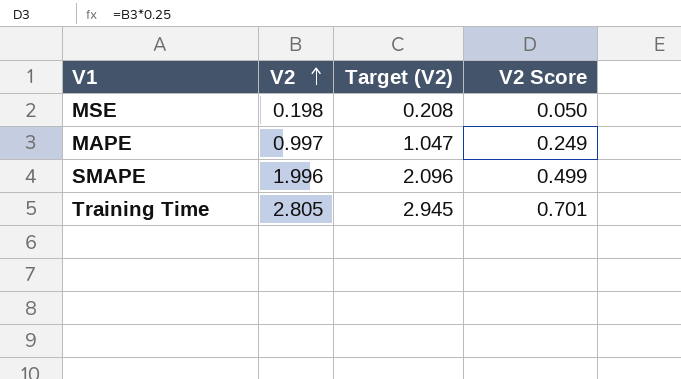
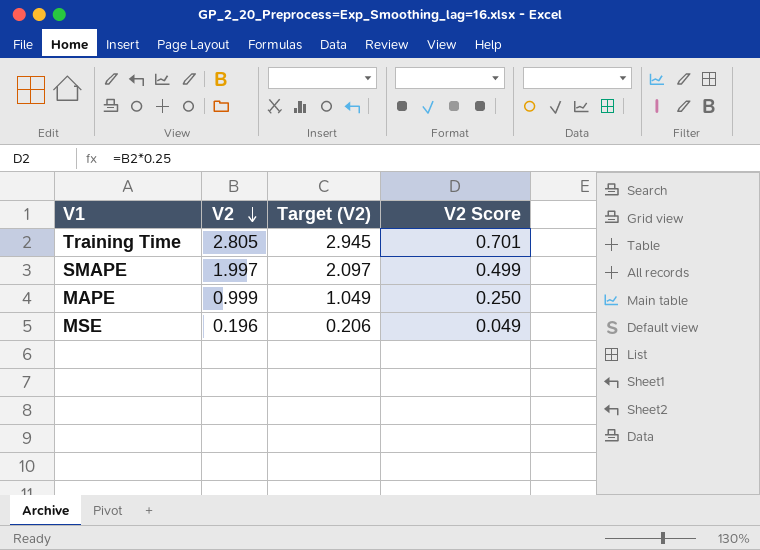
row order: V2 ascending -> V2 descending
SMAPE | V2: 1.996 -> 1.997
SMAPE | Target (V2): 2.096 -> 2.097
MAPE | V2: 0.997 -> 0.999
MAPE | Target (V2): 1.047 -> 1.049
MAPE | V2 Score: 0.249 -> 0.250
MSE | V2: 0.198 -> 0.196
MSE | Target (V2): 0.208 -> 0.206
MSE | V2 Score: 0.050 -> 0.049

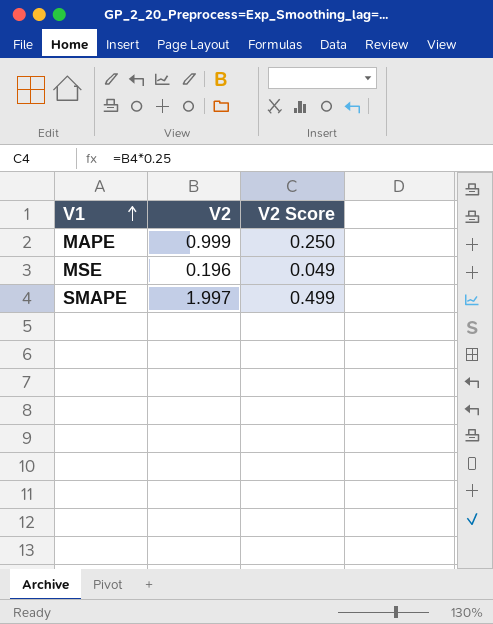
row order: V2 descending -> V1 ascending
column Target (V2) | formula: [V2] * 1.05 -> none
row Training Time: 2.805 | 2.945 | 0.701 -> none

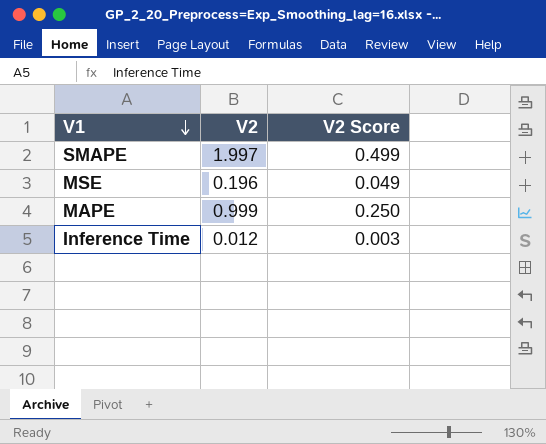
row order: V1 ascending -> V1 descending
row Inference Time: none -> 0.012 | 0.003

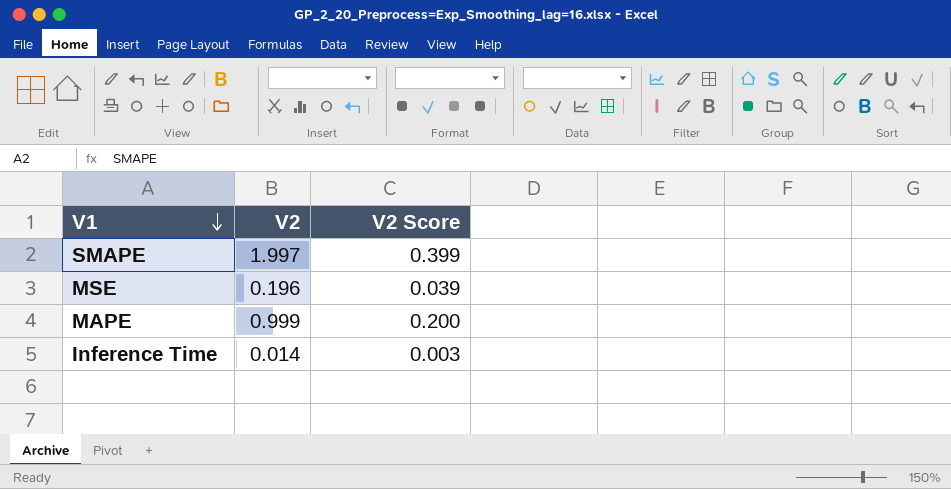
column V2 Score | formula: [V2] * 0.25 -> [V2] * 0.2
Inference Time | V2: 0.012 -> 0.014

